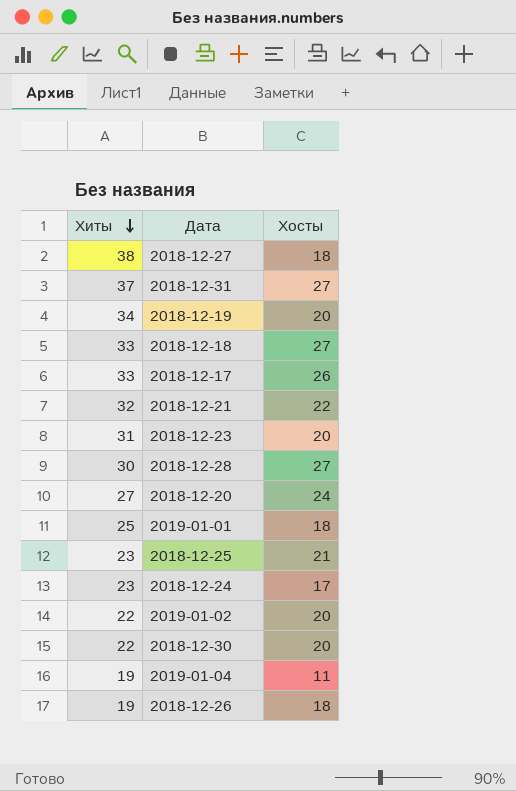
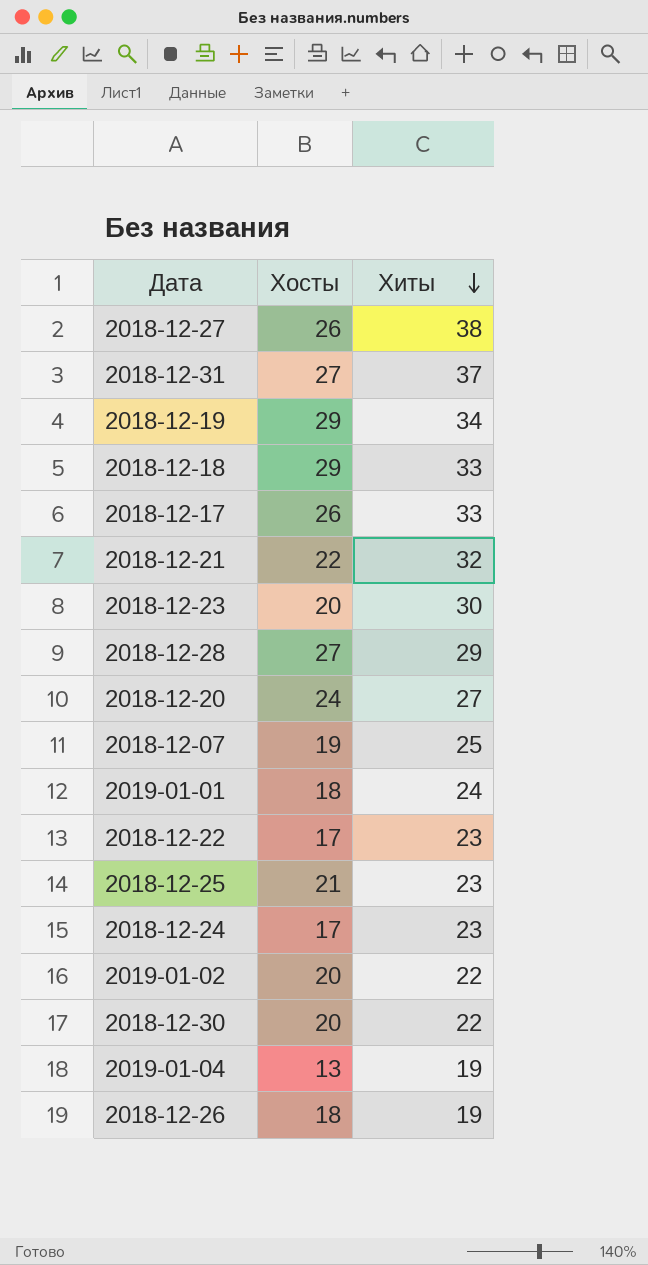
column Хиты | position: 1 -> 3
2018-12-27 | Хосты: 18 -> 26
2018-12-19 | Хосты: 20 -> 29
2018-12-18 | Хосты: 27 -> 29
2018-12-23 | Хиты: 31 -> 30
2018-12-28 | Хиты: 30 -> 29
row 2018-12-07: none -> 19 | 25
2019-01-01 | Хиты: 25 -> 24
row 2018-12-22: none -> 17 | 23
2019-01-04 | Хосты: 11 -> 13

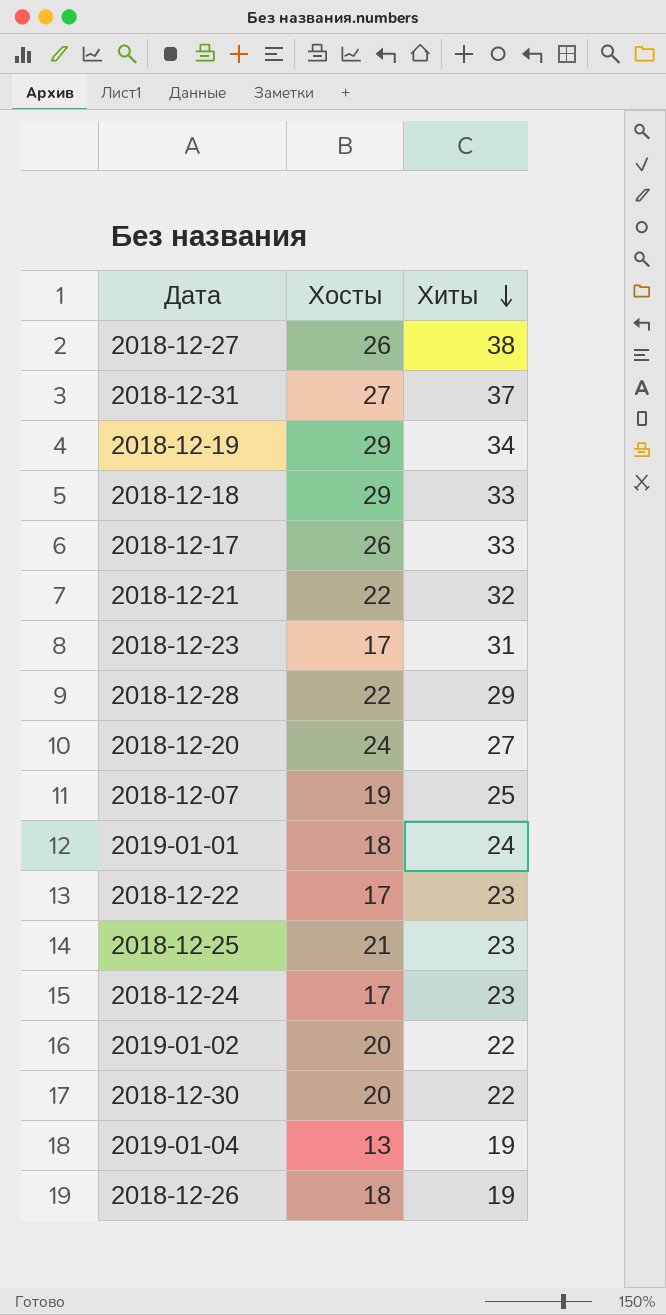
2018-12-23 | Хосты: 20 -> 17
2018-12-23 | Хиты: 30 -> 31
2018-12-28 | Хосты: 27 -> 22

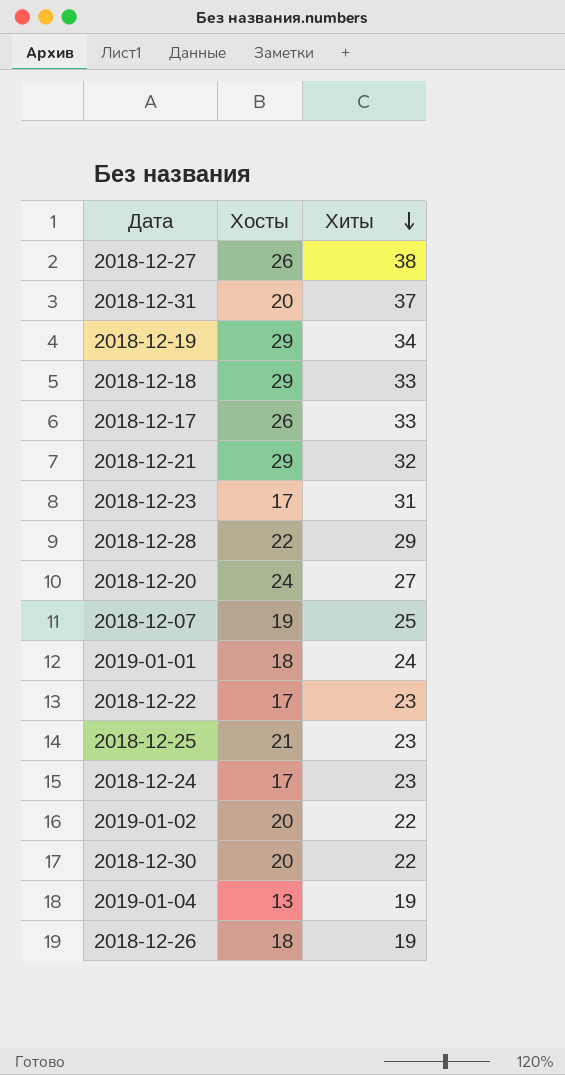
2018-12-31 | Хосты: 27 -> 20
2018-12-21 | Хосты: 22 -> 29

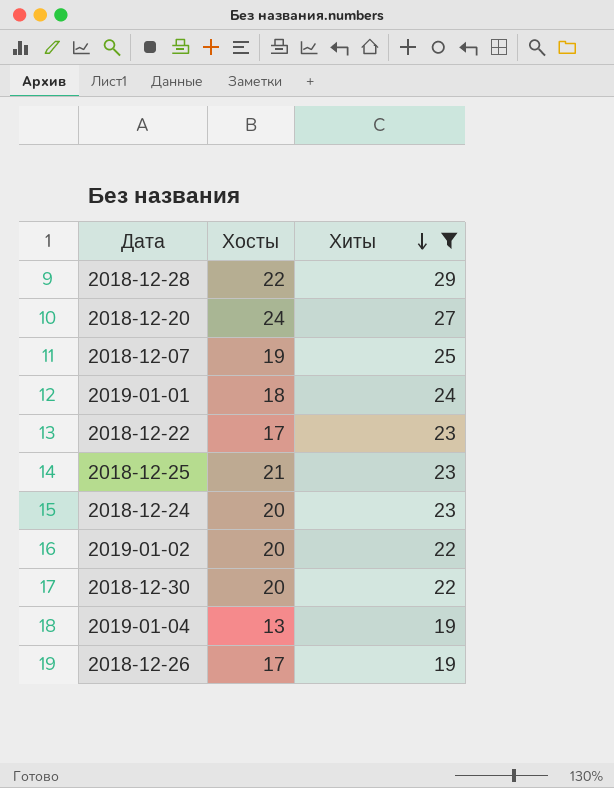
filter: none -> Хиты <= 29
2018-12-24 | Хосты: 17 -> 20
2018-12-26 | Хосты: 18 -> 17

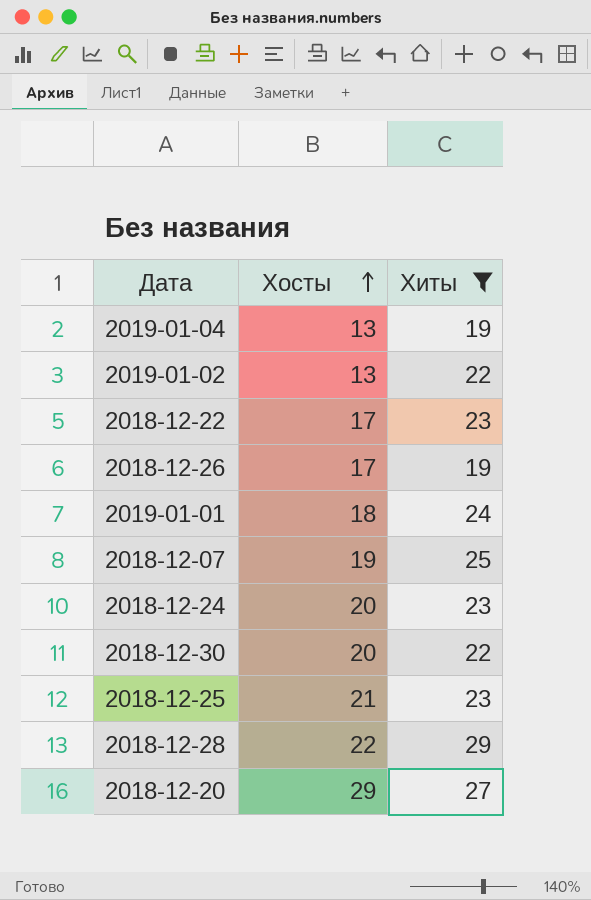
row order: Хиты descending -> Хосты ascending
2019-01-02 | Хосты: 20 -> 13
2018-12-20 | Хосты: 24 -> 29

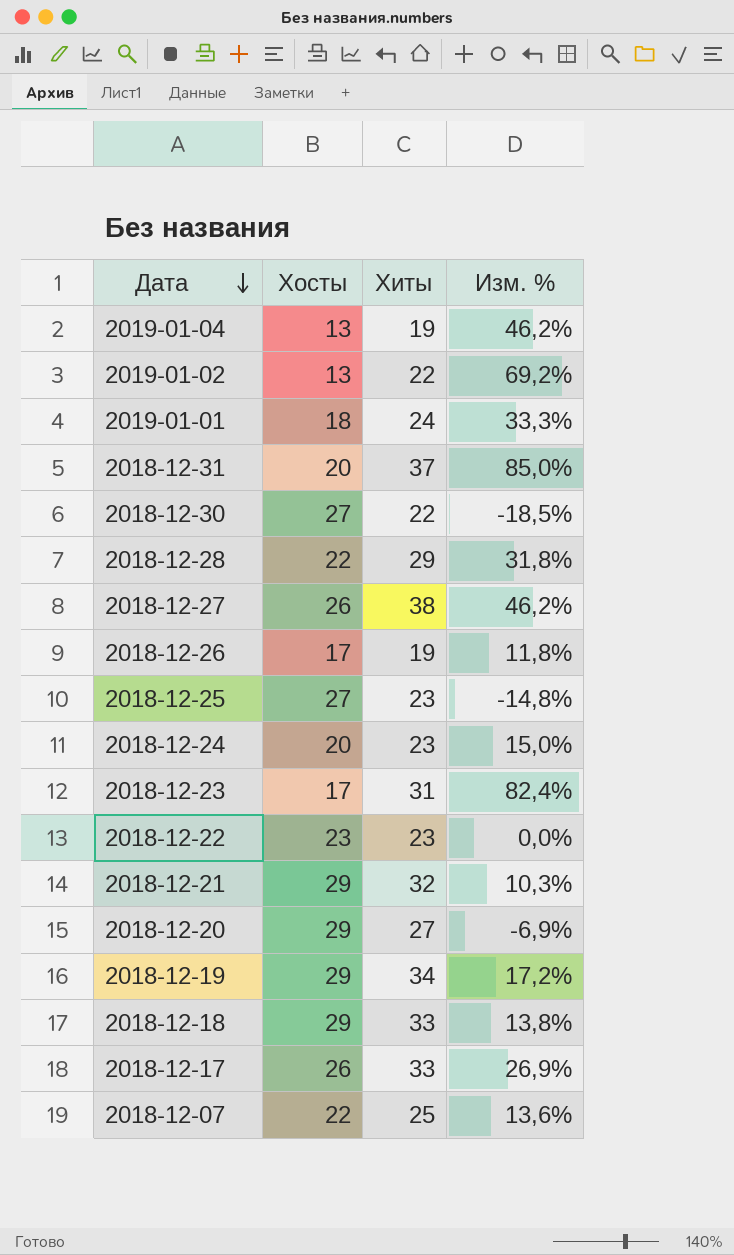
filter: Хиты <= 29 -> none
row order: Хосты ascending -> Дата descending
column Изм. % | formula: none -> ([Хиты] - [Хосты]) / [Хосты]
2018-12-30 | Хосты: 20 -> 27
2018-12-25 | Хосты: 21 -> 27
2018-12-22 | Хосты: 17 -> 23
2018-12-07 | Хосты: 19 -> 22

